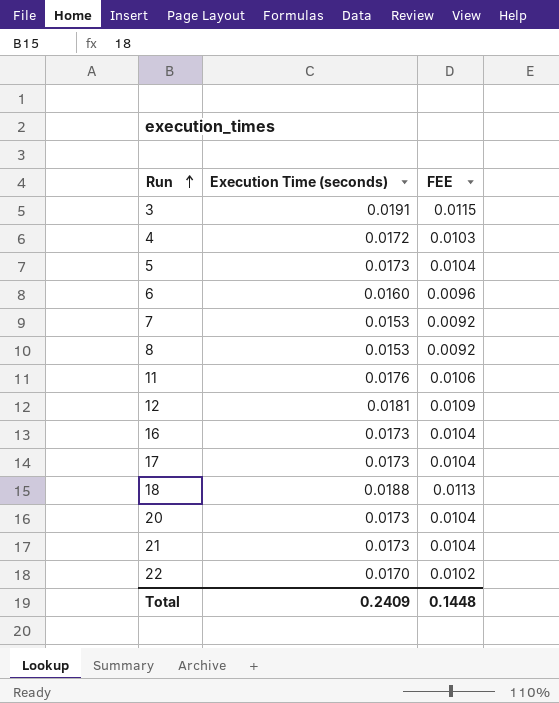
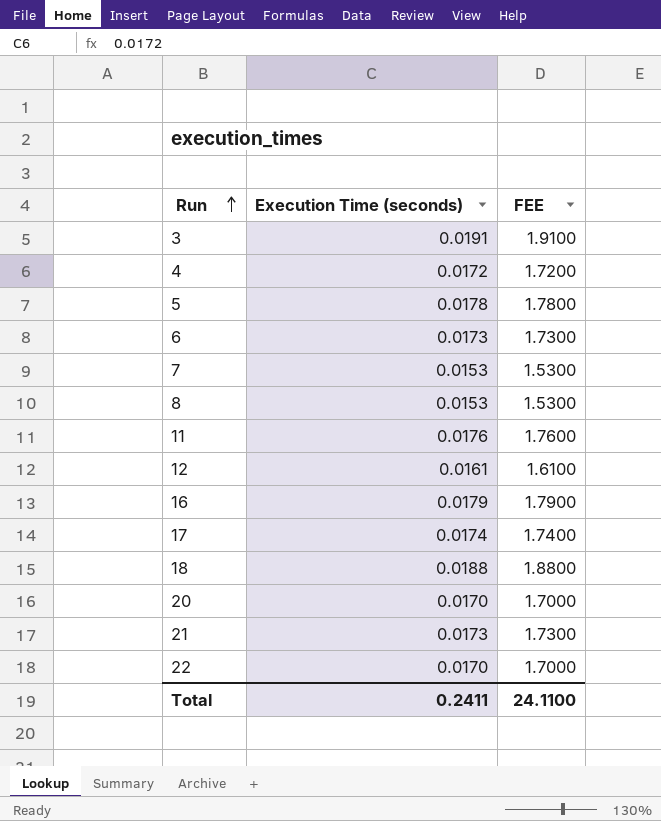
column FEE | formula: [Execution Time (seconds)] * 0.6 -> [Execution Time (seconds)] * 100
5 | Execution Time (seconds): 0.0173 -> 0.0178
6 | Execution Time (seconds): 0.0160 -> 0.0173
12 | Execution Time (seconds): 0.0181 -> 0.0161
16 | Execution Time (seconds): 0.0173 -> 0.0179
17 | Execution Time (seconds): 0.0173 -> 0.0174
20 | Execution Time (seconds): 0.0173 -> 0.0170
Total | Execution Time (seconds): 0.2409 -> 0.2411
Total | FEE: 0.1448 -> 24.1100

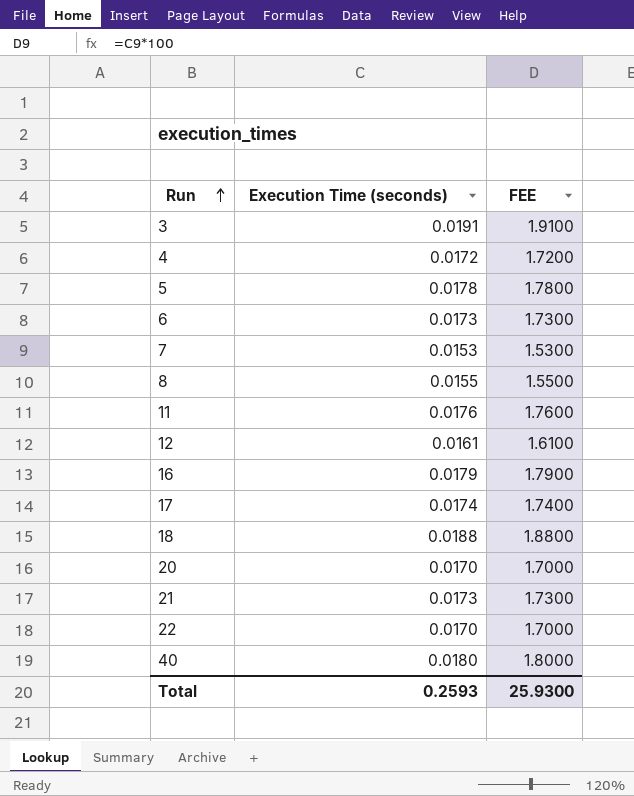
8 | Execution Time (seconds): 0.0153 -> 0.0155
8 | FEE: 1.5300 -> 1.5500
row 40: none -> 0.0180 | 1.8000
Total | Execution Time (seconds): 0.2411 -> 0.2593
Total | FEE: 24.1100 -> 25.9300

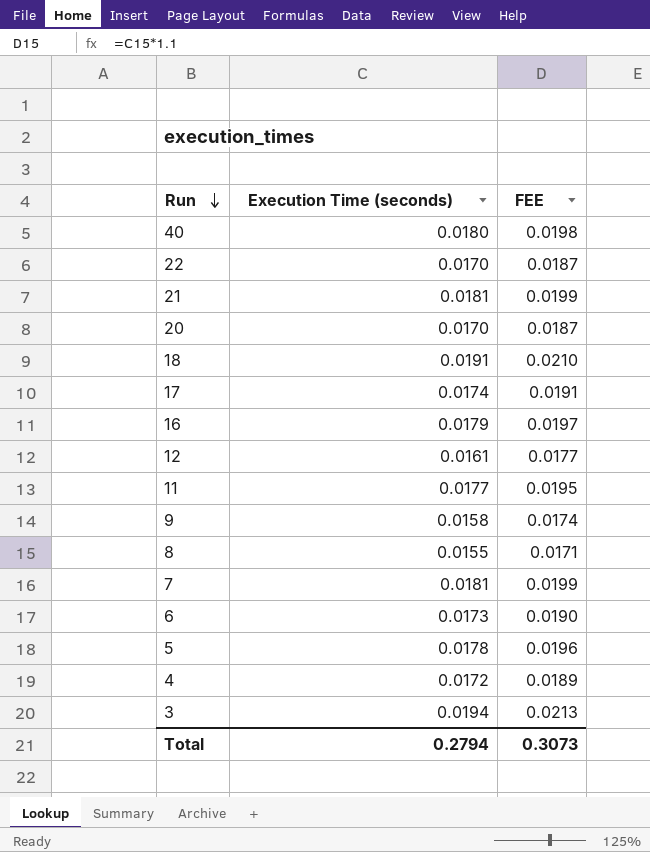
row order: Run ascending -> Run descending
column FEE | formula: [Execution Time (seconds)] * 100 -> [Execution Time (seconds)] * 1.1
21 | Execution Time (seconds): 0.0173 -> 0.0181
18 | Execution Time (seconds): 0.0188 -> 0.0191
11 | Execution Time (seconds): 0.0176 -> 0.0177
row 9: none -> 0.0158 | 0.0174
7 | Execution Time (seconds): 0.0153 -> 0.0181
3 | Execution Time (seconds): 0.0191 -> 0.0194
Total | Execution Time (seconds): 0.2593 -> 0.2794
Total | FEE: 25.9300 -> 0.3073

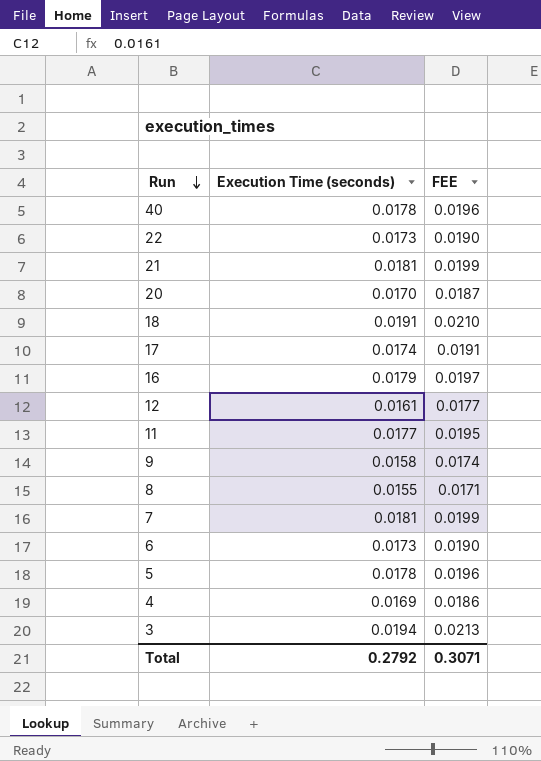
40 | Execution Time (seconds): 0.0180 -> 0.0178
40 | FEE: 0.0198 -> 0.0196
22 | Execution Time (seconds): 0.0170 -> 0.0173
22 | FEE: 0.0187 -> 0.0190
4 | Execution Time (seconds): 0.0172 -> 0.0169
4 | FEE: 0.0189 -> 0.0186
Total | Execution Time (seconds): 0.2794 -> 0.2792
Total | FEE: 0.3073 -> 0.3071

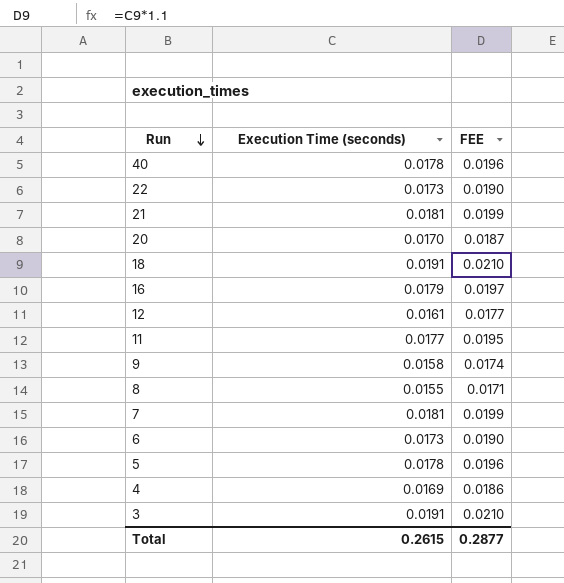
row 17: 0.0174 | 0.0191 -> none
3 | Execution Time (seconds): 0.0194 -> 0.0191
3 | FEE: 0.0213 -> 0.0210
Total | Execution Time (seconds): 0.2792 -> 0.2615
Total | FEE: 0.3071 -> 0.2877

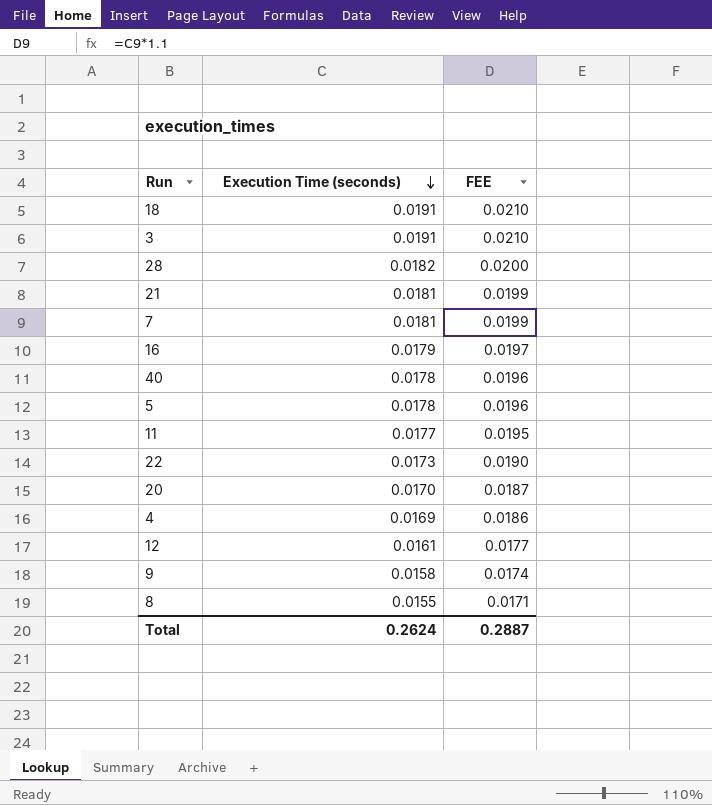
row order: Run descending -> Execution Time (seconds) descending
row 6: 0.0173 | 0.0190 -> none
row 28: none -> 0.0182 | 0.0200
Total | Execution Time (seconds): 0.2615 -> 0.2624
Total | FEE: 0.2877 -> 0.2887

